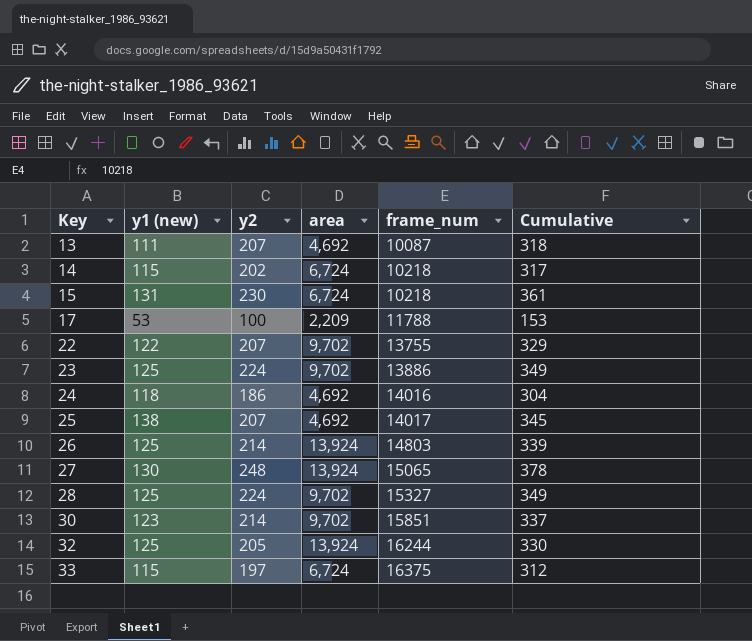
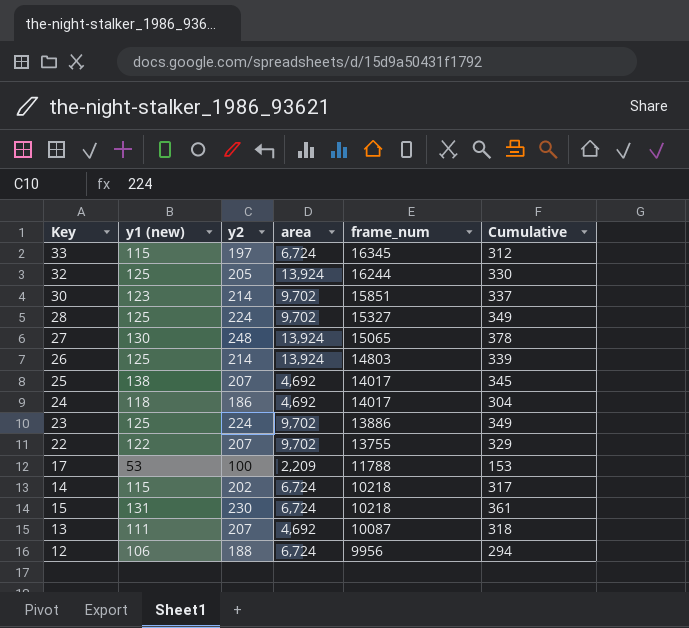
row order: Key ascending -> frame_num descending
33 | frame_num: 16375 -> 16345
24 | frame_num: 14016 -> 14017
row 12: none -> 106 | 188 | 6,724 | 9956 | 294

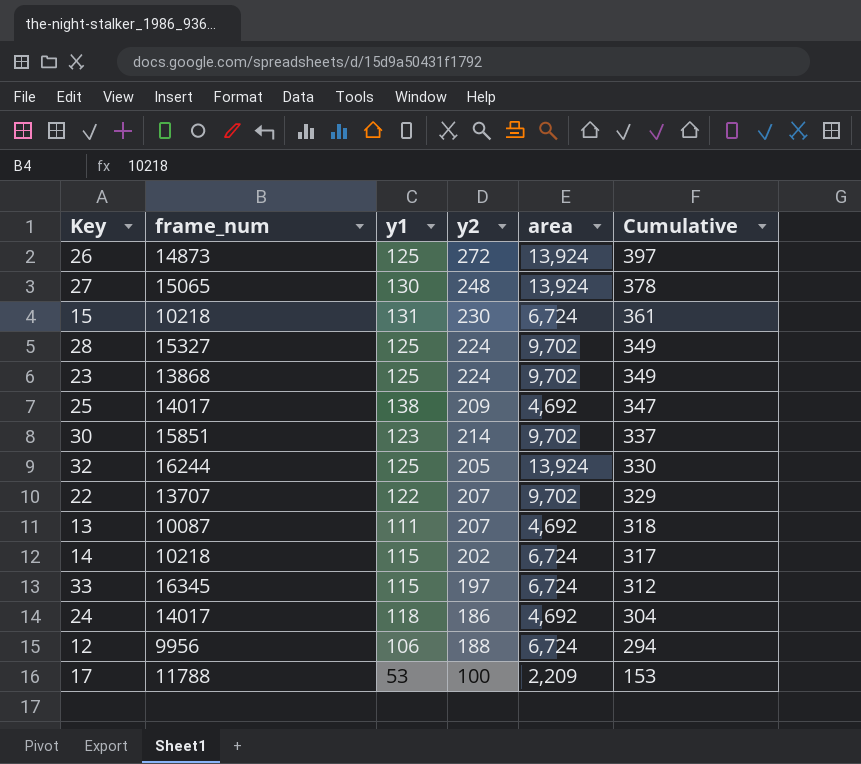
row order: frame_num descending -> Cumulative descending
column frame_num | position: 5 -> 2
column name: y1 (new) -> y1
26 | frame_num: 14803 -> 14873
26 | y2: 214 -> 272
26 | Cumulative: 339 -> 397
23 | frame_num: 13886 -> 13868
25 | y2: 207 -> 209
25 | Cumulative: 345 -> 347
22 | frame_num: 13755 -> 13707

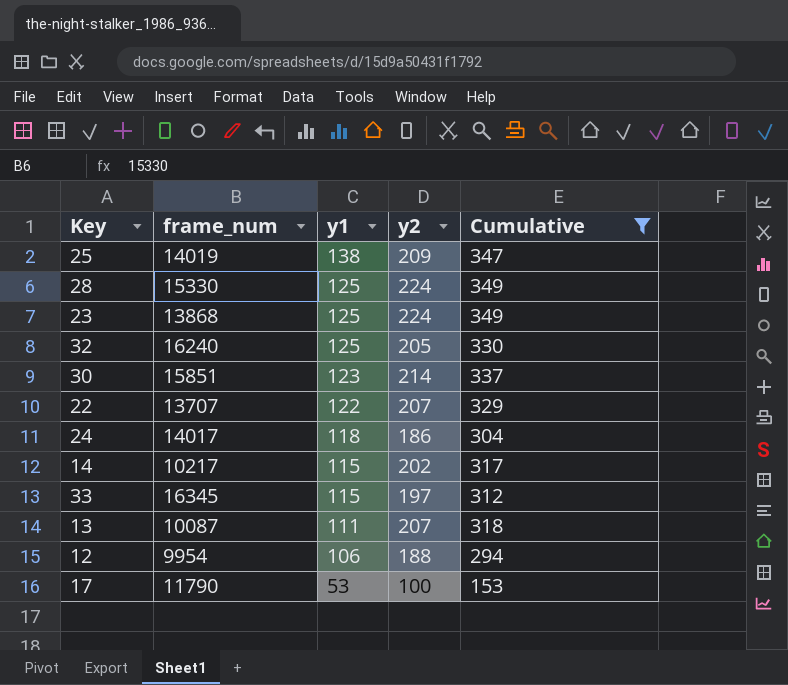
filter: none -> Cumulative <= 349
row order: Cumulative descending -> y1 descending
column area | position: 5 -> none
25 | frame_num: 14017 -> 14019
28 | frame_num: 15327 -> 15330
32 | frame_num: 16244 -> 16240
14 | frame_num: 10218 -> 10217
12 | frame_num: 9956 -> 9954
17 | frame_num: 11788 -> 11790

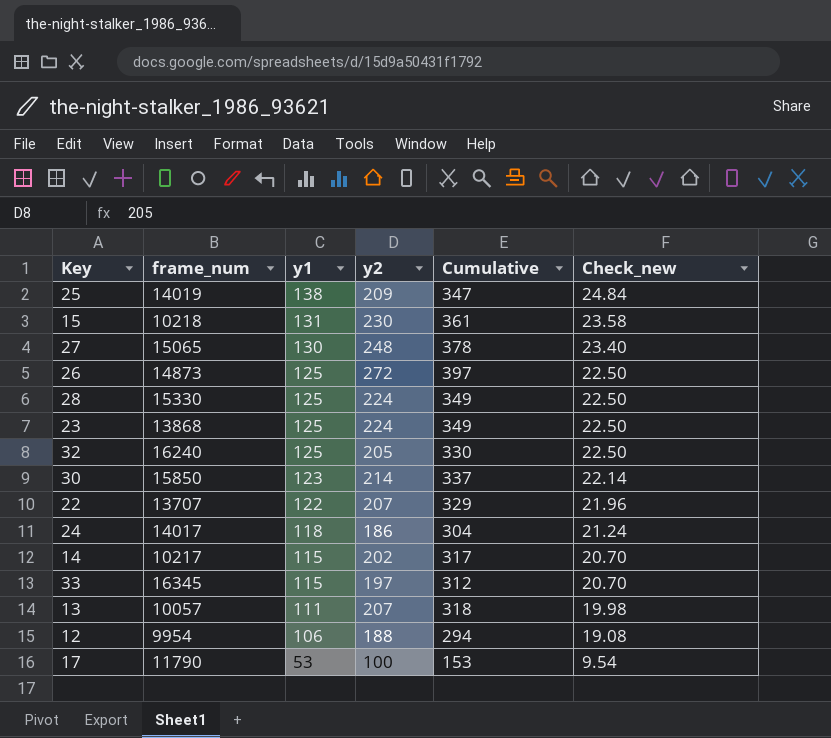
filter: Cumulative <= 349 -> none
column Check_new | formula: none -> [y1] * 0.18
30 | frame_num: 15851 -> 15850
13 | frame_num: 10087 -> 10057

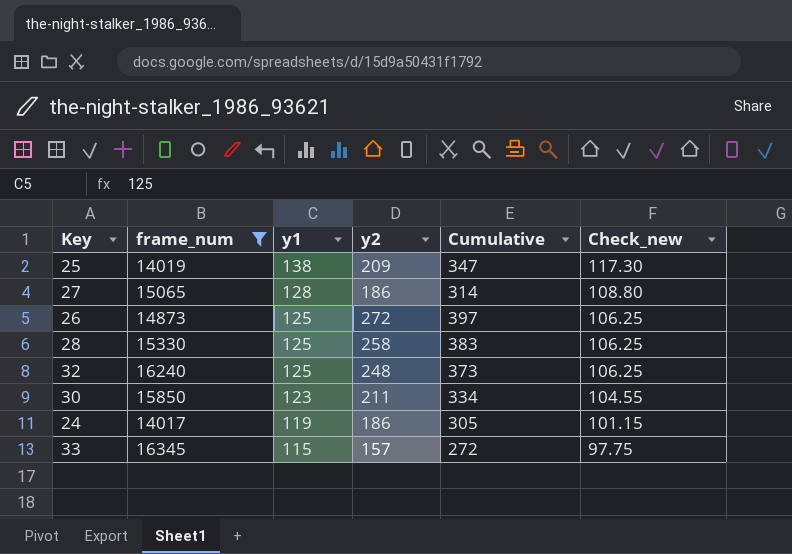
filter: none -> frame_num >= 14017
column Check_new | formula: [y1] * 0.18 -> [y1] * 0.85
27 | y1: 130 -> 128
27 | y2: 248 -> 186
27 | Cumulative: 378 -> 314
28 | y2: 224 -> 258
28 | Cumulative: 349 -> 383
32 | y2: 205 -> 248
32 | Cumulative: 330 -> 373
30 | y2: 214 -> 211
30 | Cumulative: 337 -> 334
24 | y1: 118 -> 119
24 | Cumulative: 304 -> 305
33 | y2: 197 -> 157
33 | Cumulative: 312 -> 272

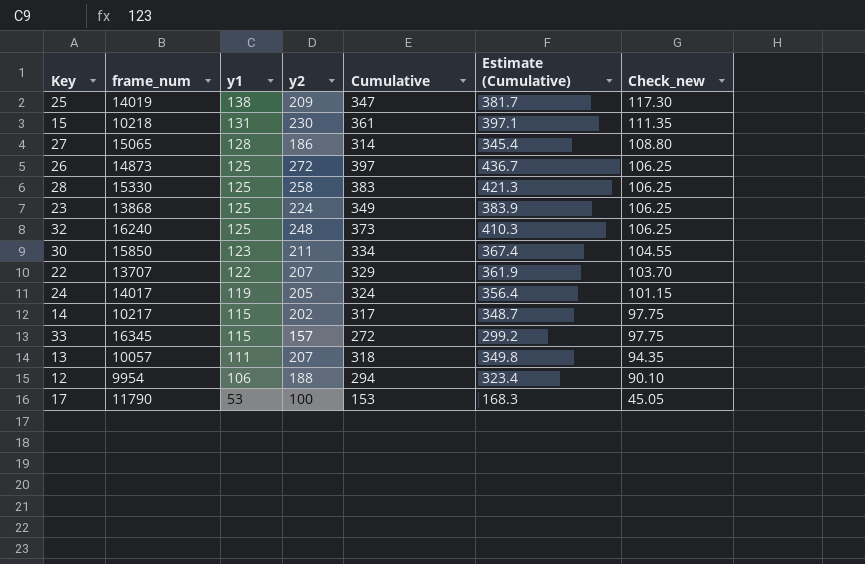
filter: frame_num >= 14017 -> none
column Estimate (Cumulative) | formula: none -> [Cumulative] * 1.1
24 | y2: 186 -> 205
24 | Cumulative: 305 -> 324

